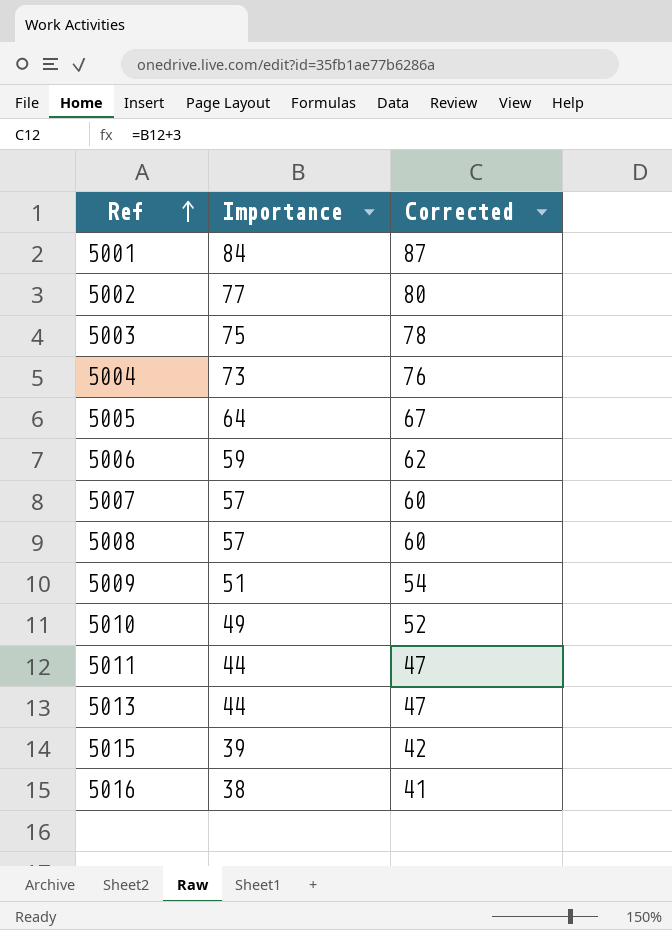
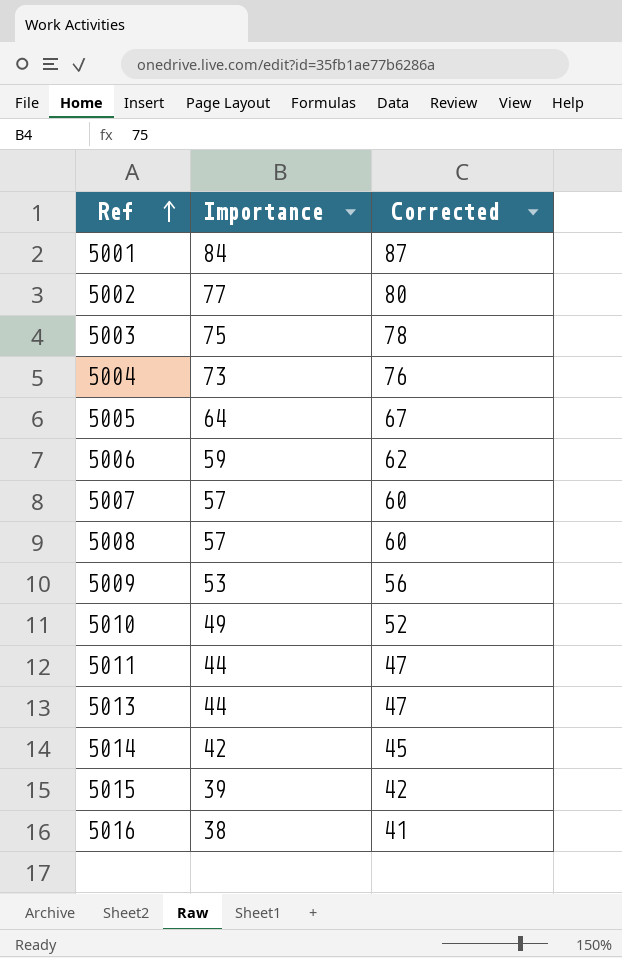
5009 | Importance: 51 -> 53
5009 | Corrected: 54 -> 56
row 5014: none -> 42 | 45

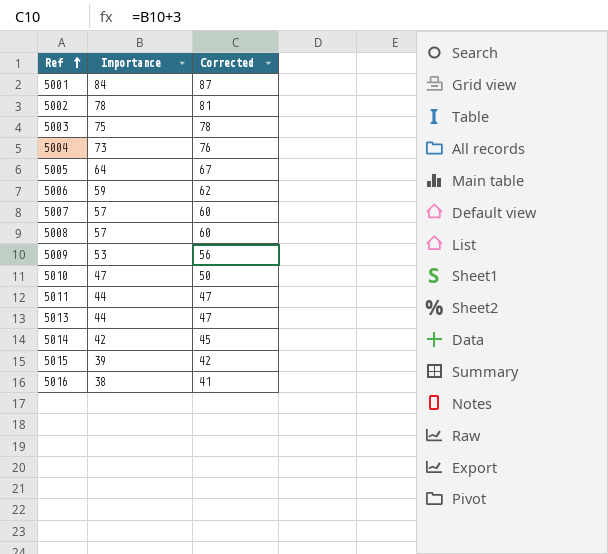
5002 | Importance: 77 -> 78
5002 | Corrected: 80 -> 81
5010 | Importance: 49 -> 47
5010 | Corrected: 52 -> 50

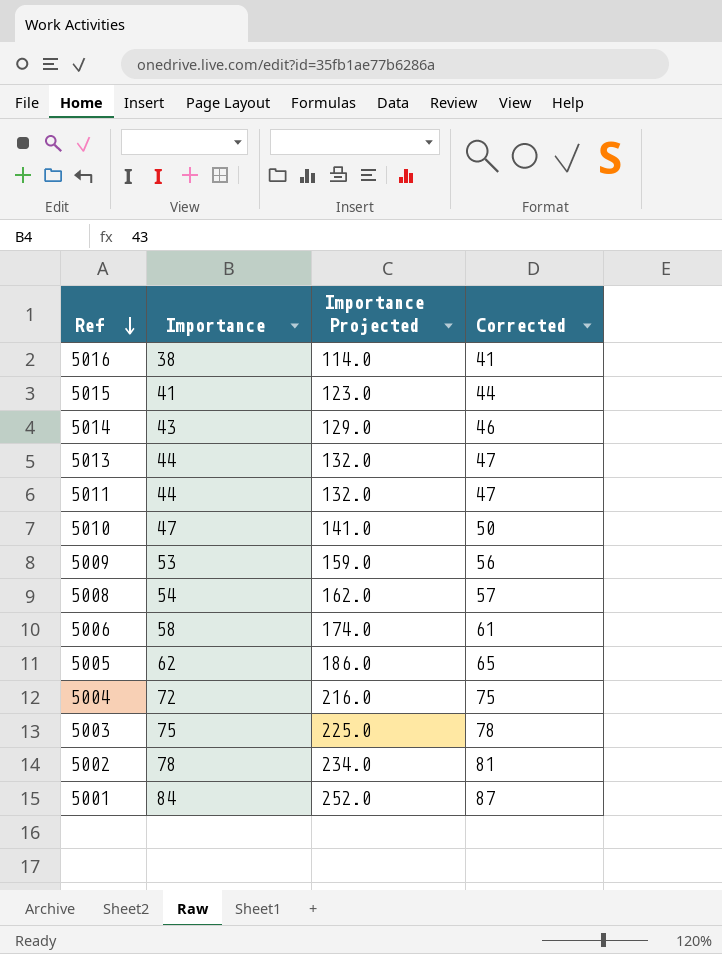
row order: Ref ascending -> Ref descending
column Importance Projected | formula: none -> [Importance] * 3
row 5007: 57 | 60 -> none
5015 | Importance: 39 -> 41
5015 | Corrected: 42 -> 44
5014 | Importance: 42 -> 43
5014 | Corrected: 45 -> 46
5008 | Importance: 57 -> 54
5008 | Corrected: 60 -> 57
5006 | Importance: 59 -> 58
5006 | Corrected: 62 -> 61
5005 | Importance: 64 -> 62
5005 | Corrected: 67 -> 65
5004 | Importance: 73 -> 72
5004 | Corrected: 76 -> 75

